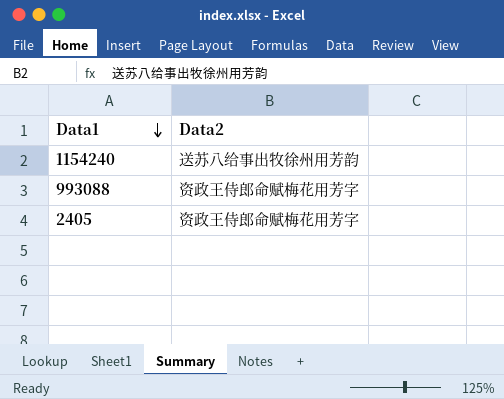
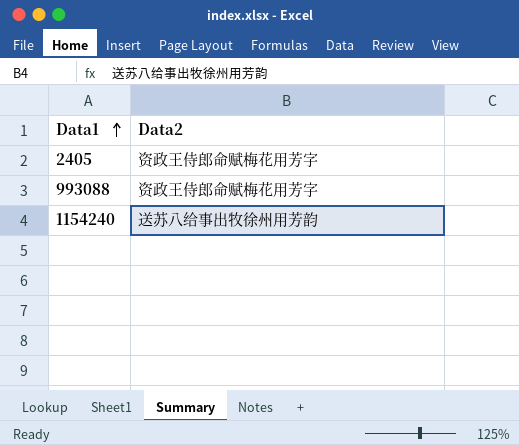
row order: Data1 descending -> Data1 ascending

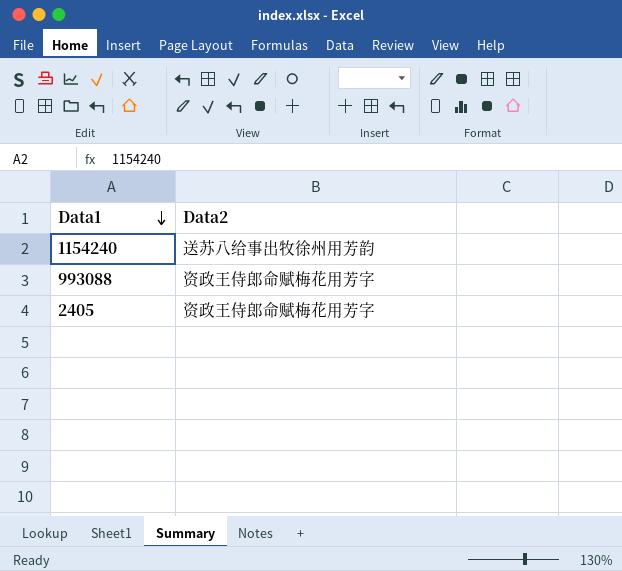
row order: Data1 ascending -> Data1 descending

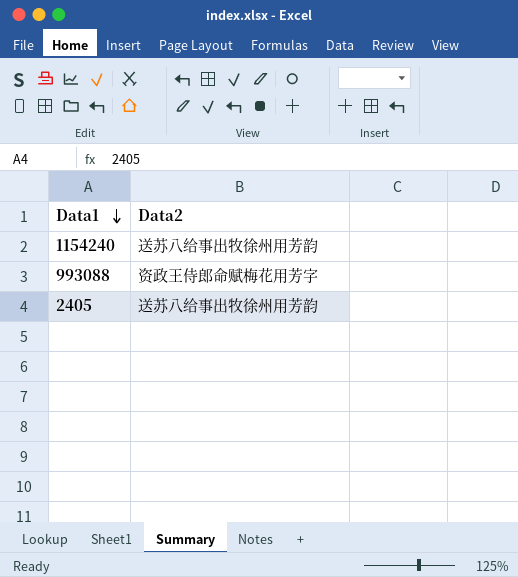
2405 | Data2: 资政王侍郎命赋梅花用芳字 -> 送苏八给事出牧徐州用芳韵

